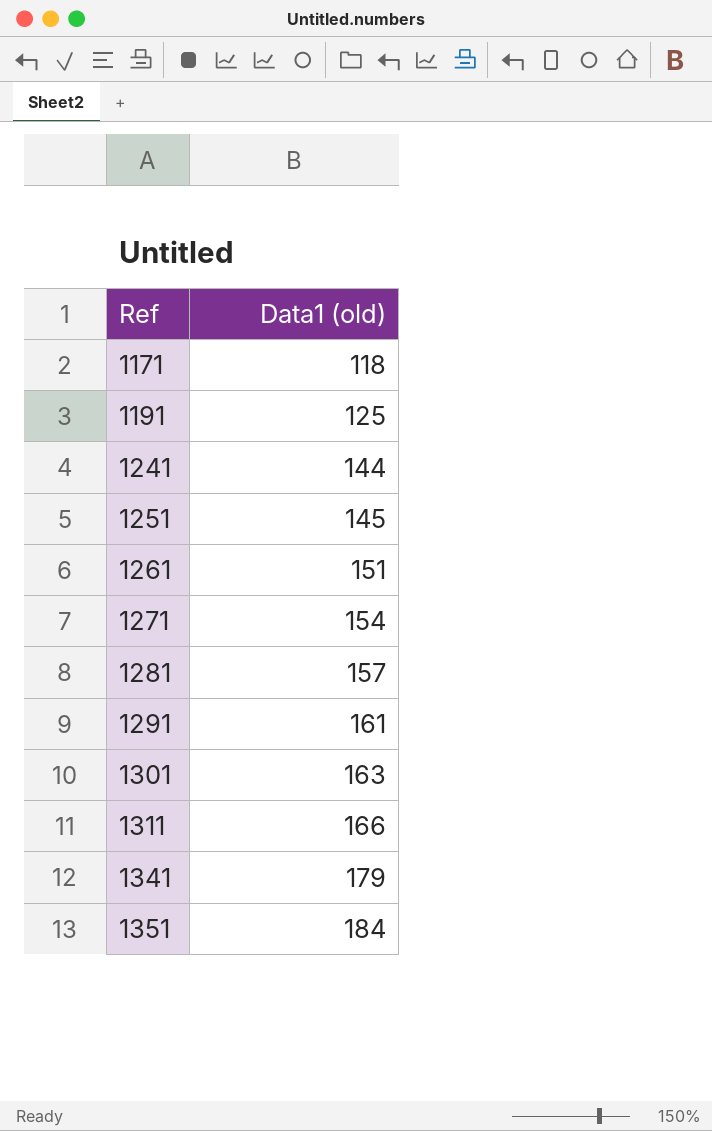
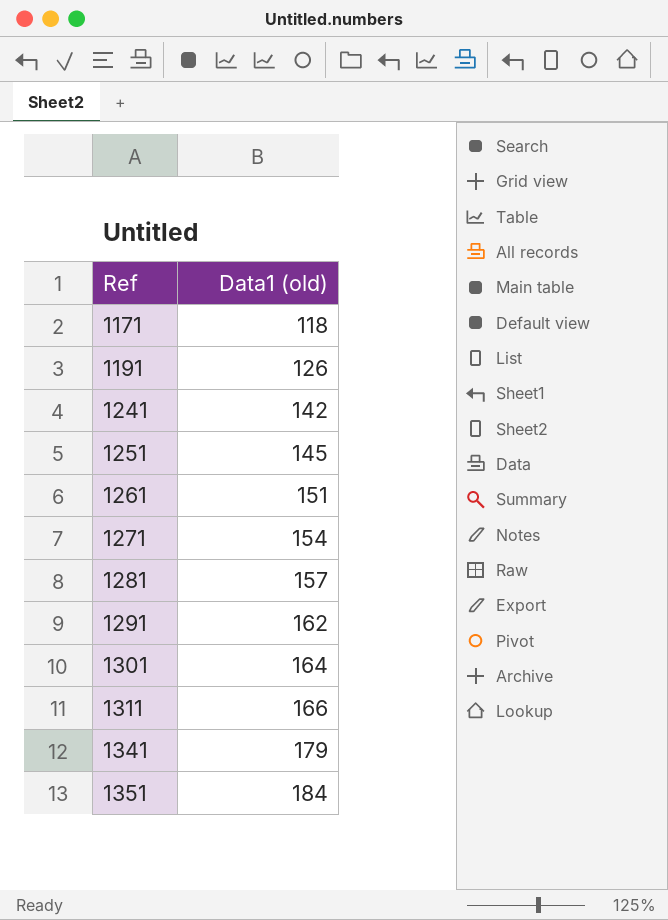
1191 | Data1 (old): 125 -> 126
1241 | Data1 (old): 144 -> 142
1291 | Data1 (old): 161 -> 162
1301 | Data1 (old): 163 -> 164

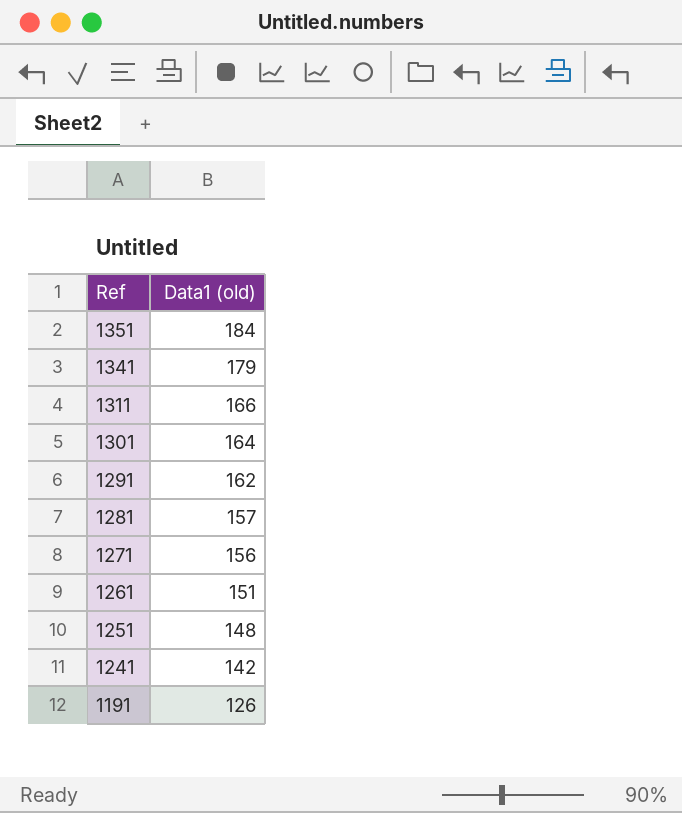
row order: Ref ascending -> Ref descending
row 1171: 118 -> none
1271 | Data1 (old): 154 -> 156
1251 | Data1 (old): 145 -> 148

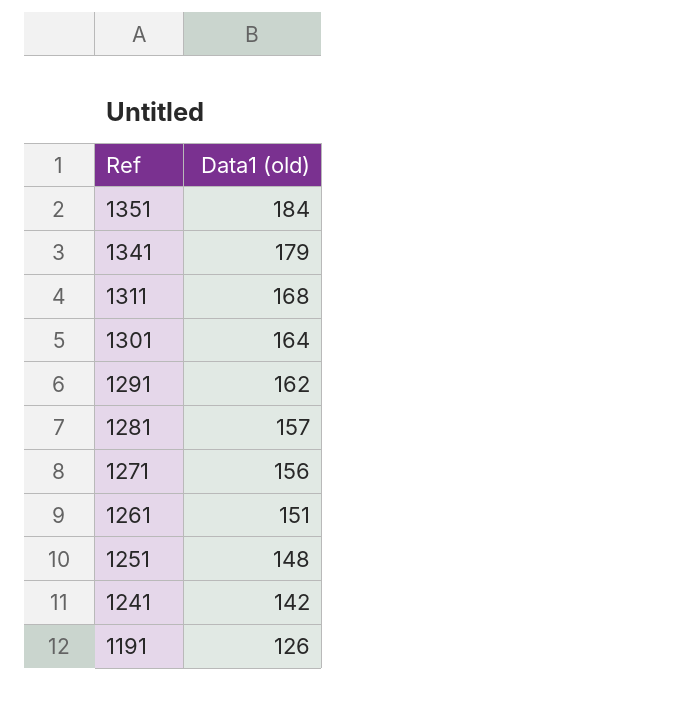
1311 | Data1 (old): 166 -> 168

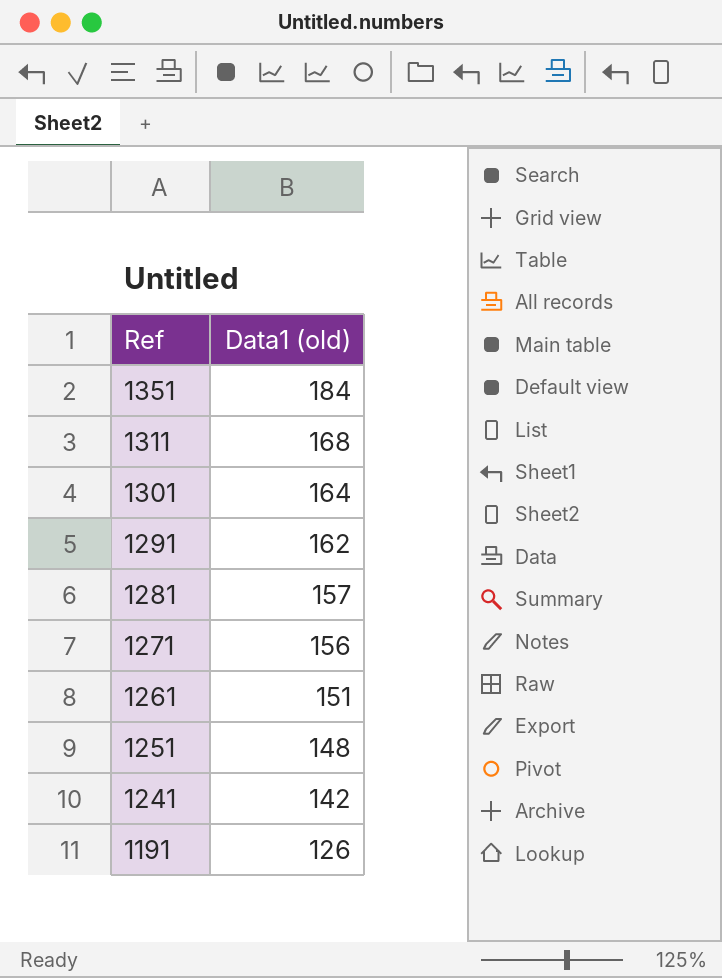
row 1341: 179 -> none

